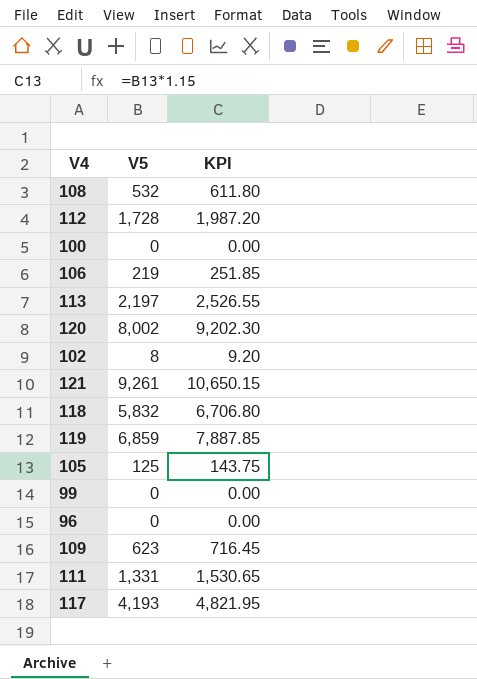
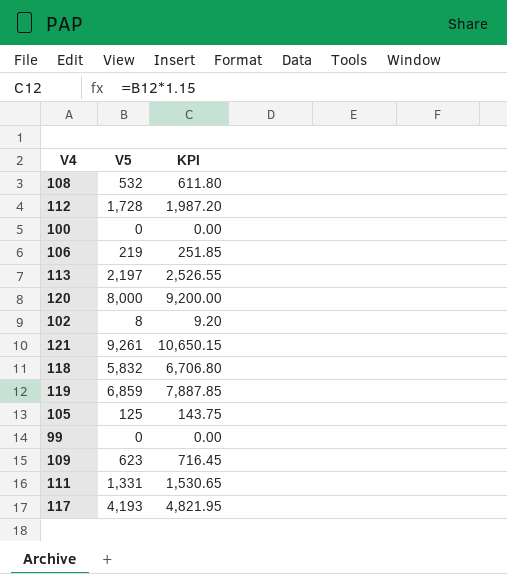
row 96: 0 | 0.00 -> none
120 | V5: 8,002 -> 8,000
120 | KPI: 9,202.30 -> 9,200.00

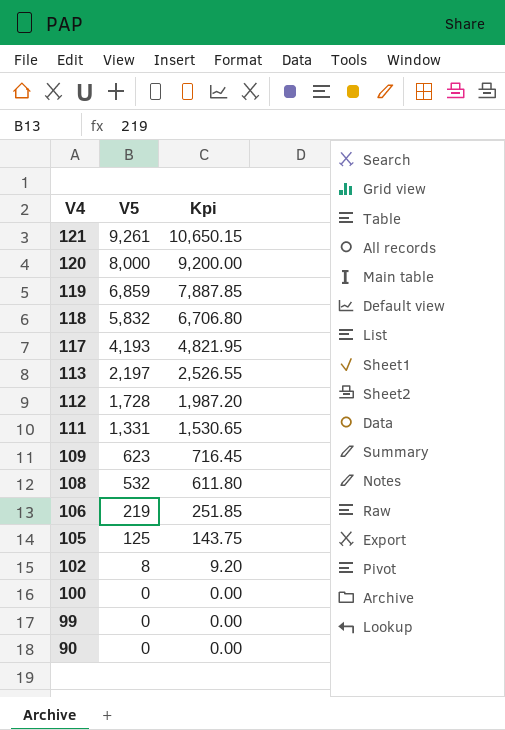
row order: none -> V4 descending
column name: KPI -> Kpi
row 90: none -> 0 | 0.00

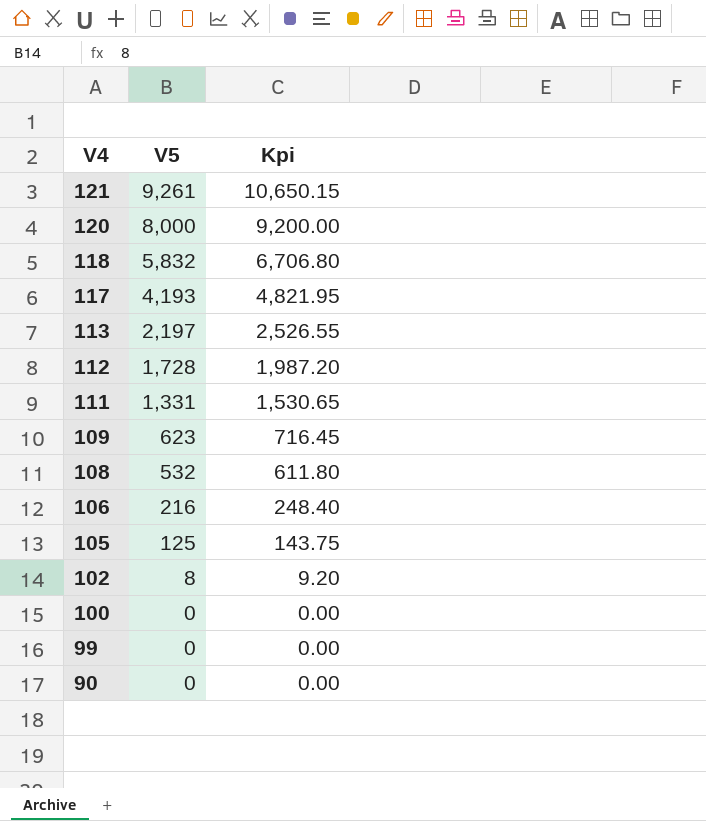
row 119: 6,859 | 7,887.85 -> none
106 | V5: 219 -> 216
106 | Kpi: 251.85 -> 248.40

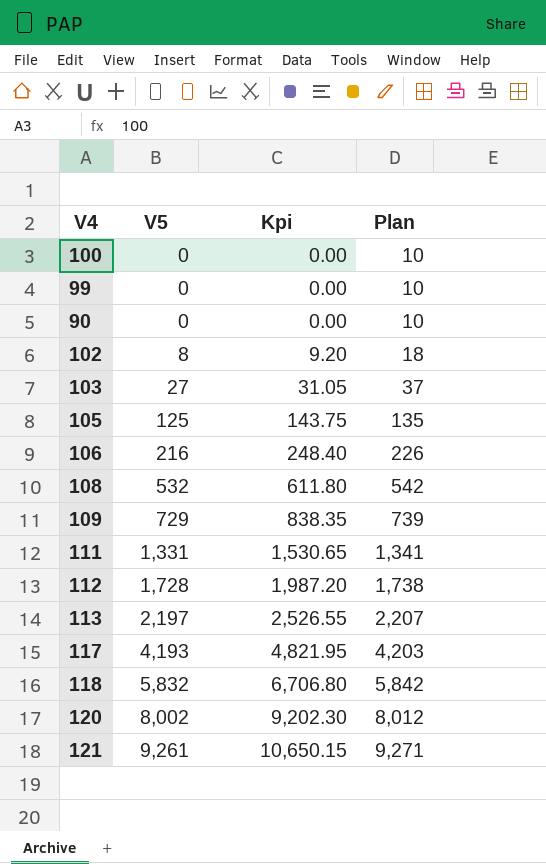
row order: V4 descending -> V5 ascending
column Plan | formula: none -> [V5] + 10
row 103: none -> 27 | 31.05 | 37
109 | V5: 623 -> 729
109 | Kpi: 716.45 -> 838.35
120 | V5: 8,000 -> 8,002
120 | Kpi: 9,200.00 -> 9,202.30

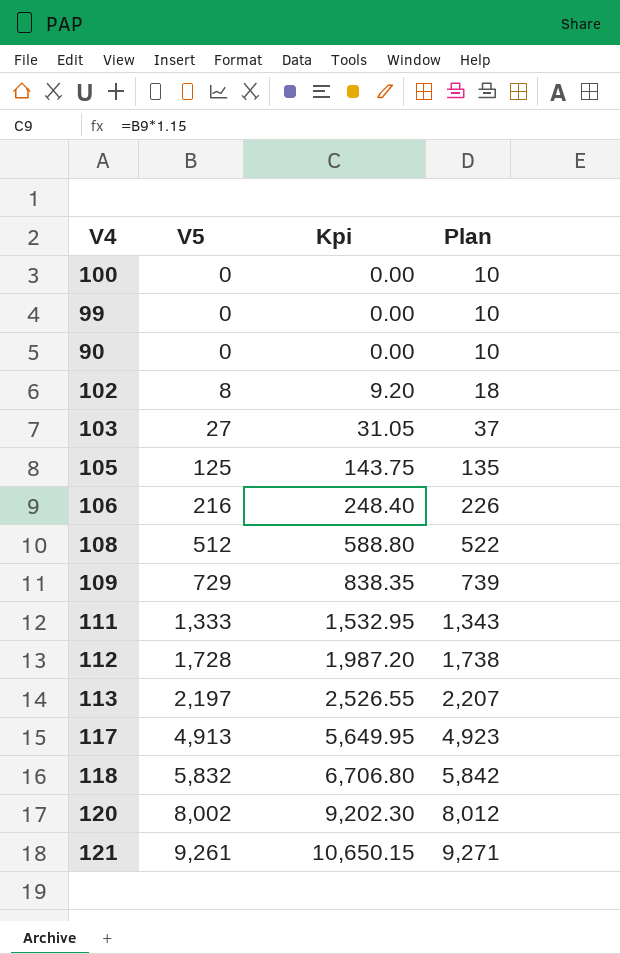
108 | V5: 532 -> 512
108 | Kpi: 611.80 -> 588.80
108 | Plan: 542 -> 522
111 | V5: 1,331 -> 1,333
111 | Kpi: 1,530.65 -> 1,532.95
111 | Plan: 1,341 -> 1,343
117 | V5: 4,193 -> 4,913
117 | Kpi: 4,821.95 -> 5,649.95
117 | Plan: 4,203 -> 4,923

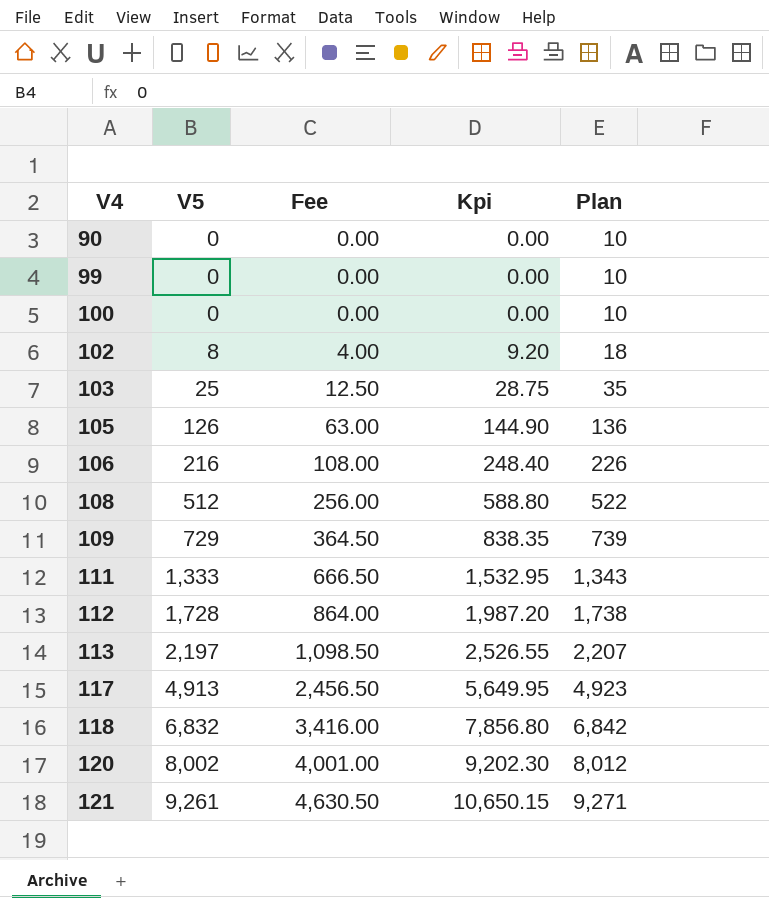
row order: V5 ascending -> V4 ascending
column Fee | formula: none -> [V5] * 0.5
103 | V5: 27 -> 25
103 | Kpi: 31.05 -> 28.75
103 | Plan: 37 -> 35
105 | V5: 125 -> 126
105 | Kpi: 143.75 -> 144.90
105 | Plan: 135 -> 136
118 | V5: 5,832 -> 6,832
118 | Kpi: 6,706.80 -> 7,856.80
118 | Plan: 5,842 -> 6,842

